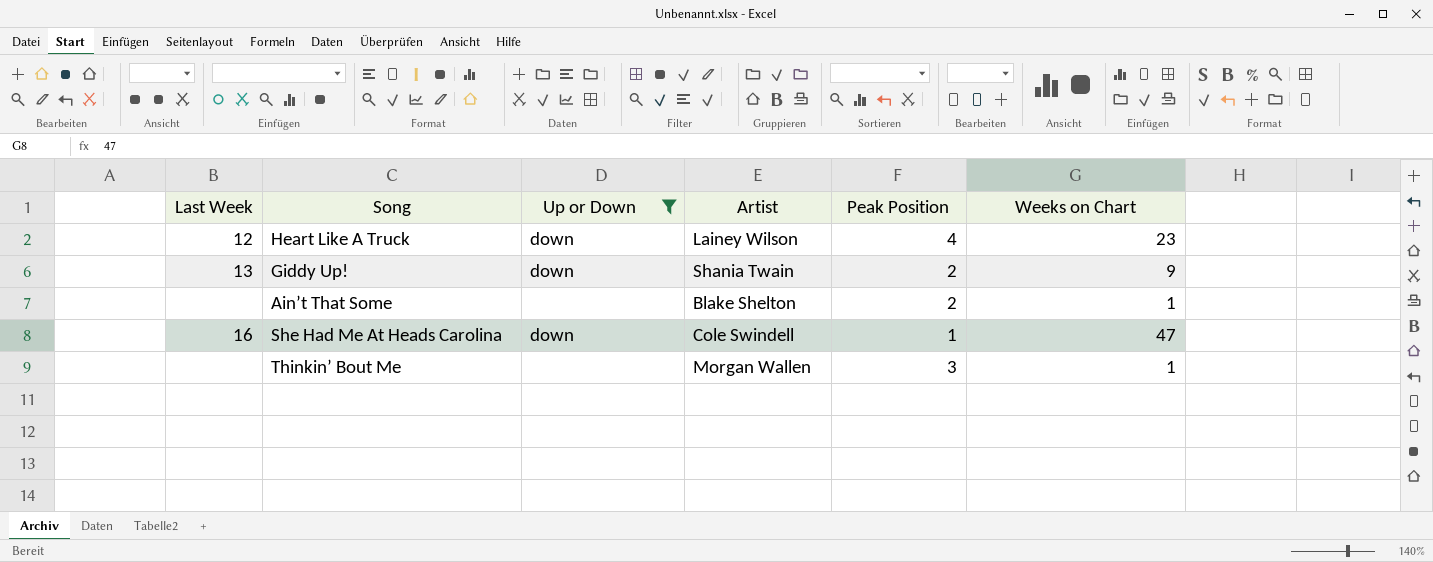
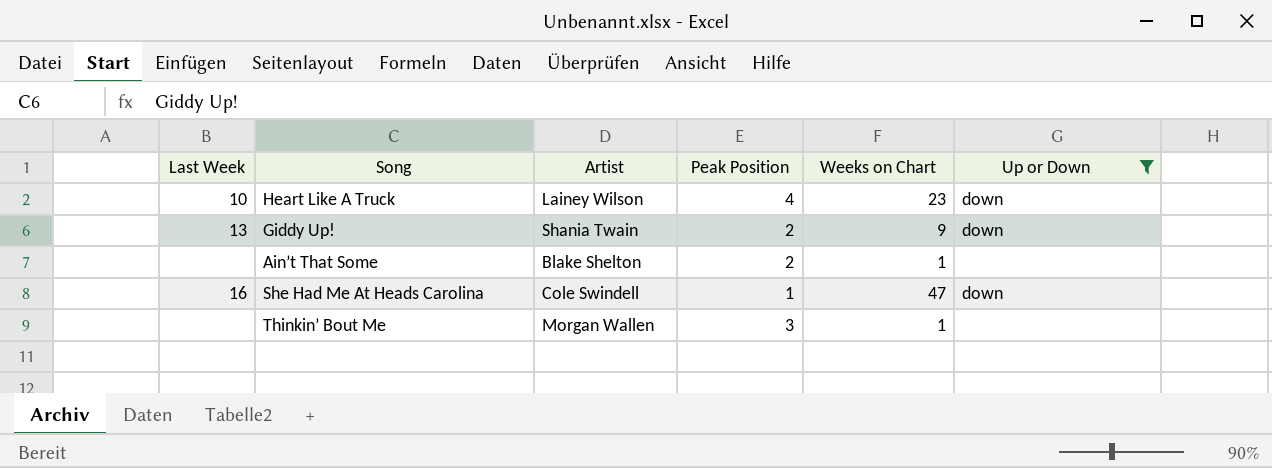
column Up or Down | position: 3 -> 6
Heart Like A Truck | Last Week: 12 -> 10

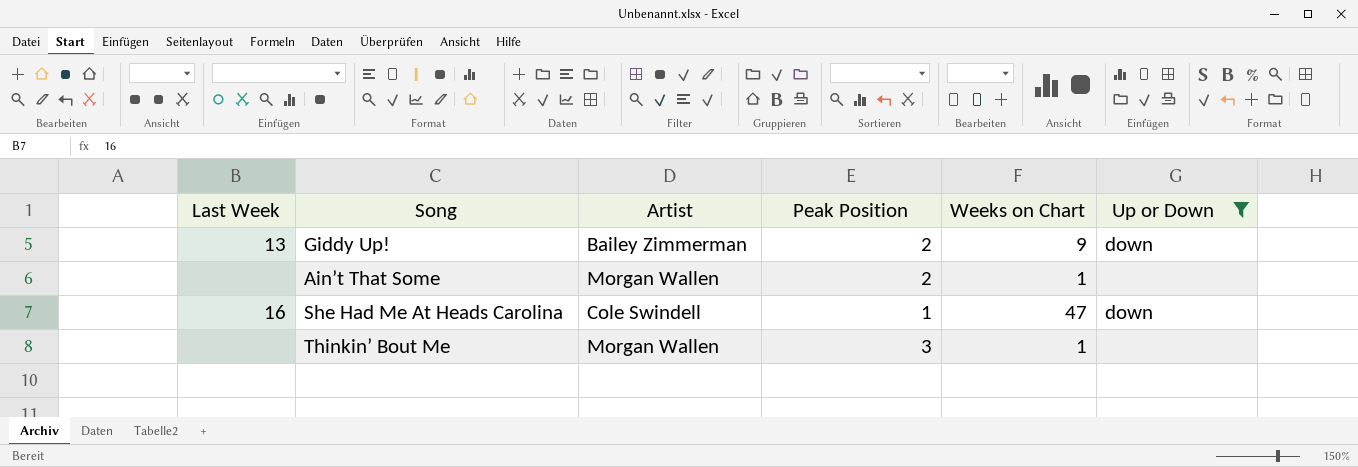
row Heart Like A Truck: 10 | Lainey Wilson | 4 | 23 | down -> none
Giddy Up! | Artist: Shania Twain -> Bailey Zimmerman
Ain’t That Some | Artist: Blake Shelton -> Morgan Wallen

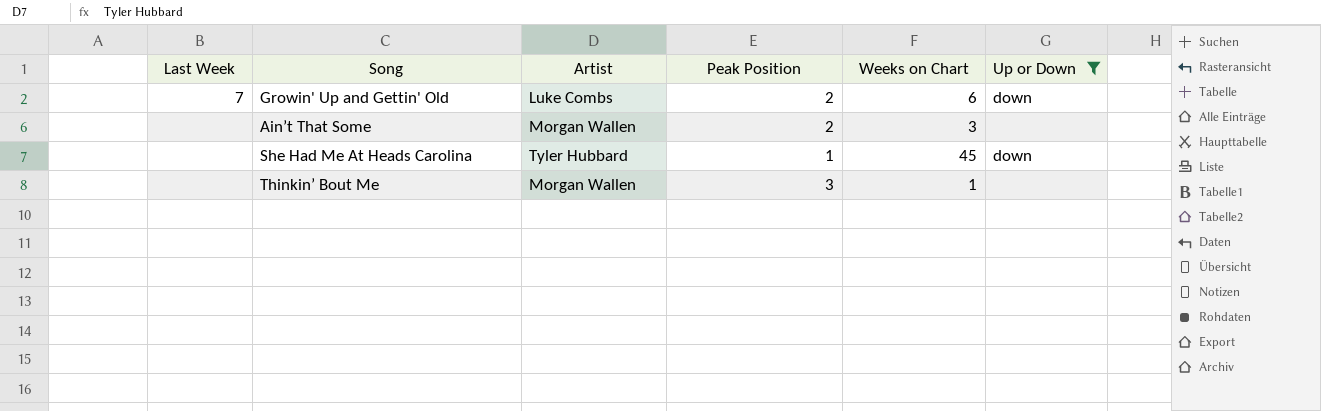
row Giddy Up!: 13 | Bailey Zimmerman | 2 | 9 | down -> none
row Growin' Up and Gettin' Old: none -> 7 | Luke Combs | 2 | 6 | down
Ain’t That Some | Weeks on Chart: 1 -> 3
She Had Me At Heads Carolina | Last Week: 16 -> none
She Had Me At Heads Carolina | Artist: Cole Swindell -> Tyler Hubbard
She Had Me At Heads Carolina | Weeks on Chart: 47 -> 45

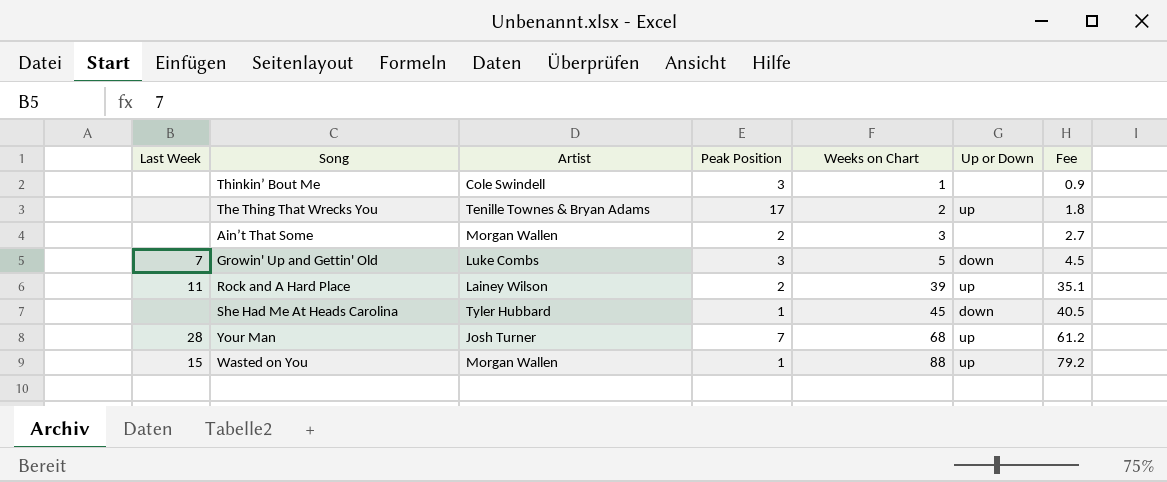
filter: Up or Down != up -> none
row order: none -> Weeks on Chart ascending
column Fee | formula: none -> [Weeks on Chart] * 0.9
Thinkin’ Bout Me | Artist: Morgan Wallen -> Cole Swindell
Growin' Up and Gettin' Old | Peak Position: 2 -> 3
Growin' Up and Gettin' Old | Weeks on Chart: 6 -> 5

